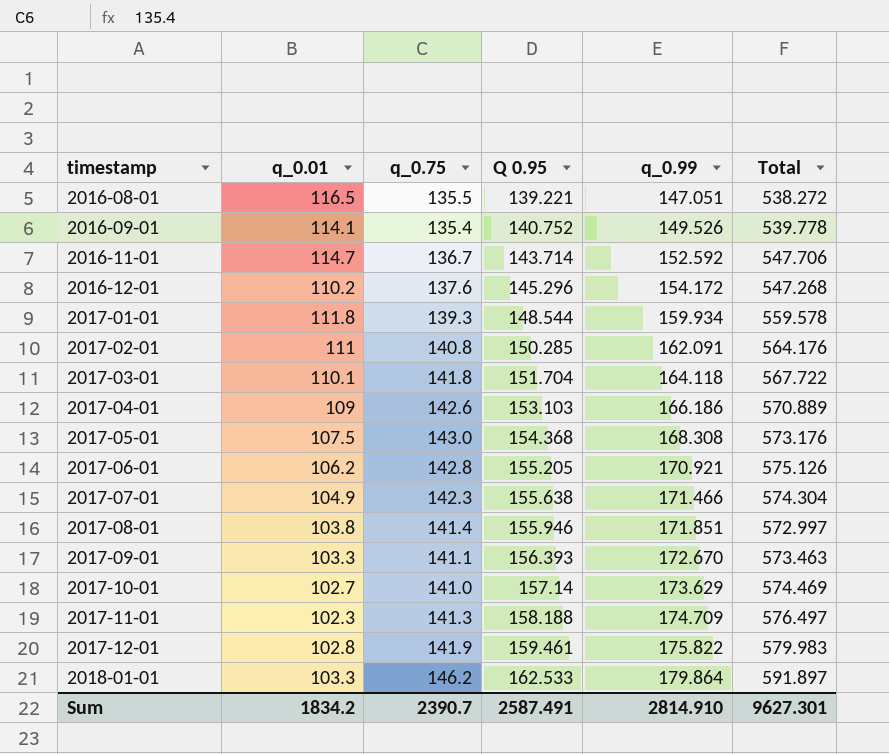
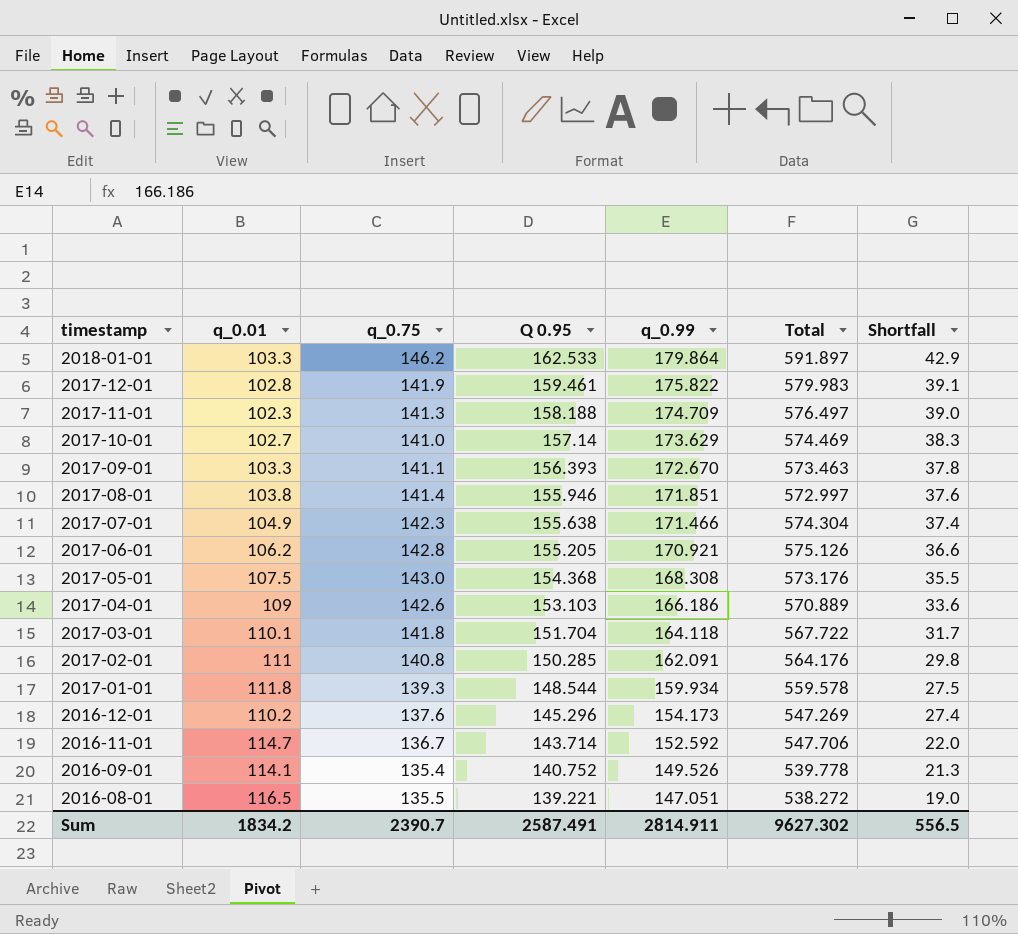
row order: timestamp ascending -> timestamp descending
column Shortfall | formula: none -> [q_0.75] - [q_0.01]
2016-12-01 | q_0.99: 154.172 -> 154.173
2016-12-01 | Total: 547.268 -> 547.269
Sum | q_0.99: 2814.910 -> 2814.911
Sum | Total: 9627.301 -> 9627.302

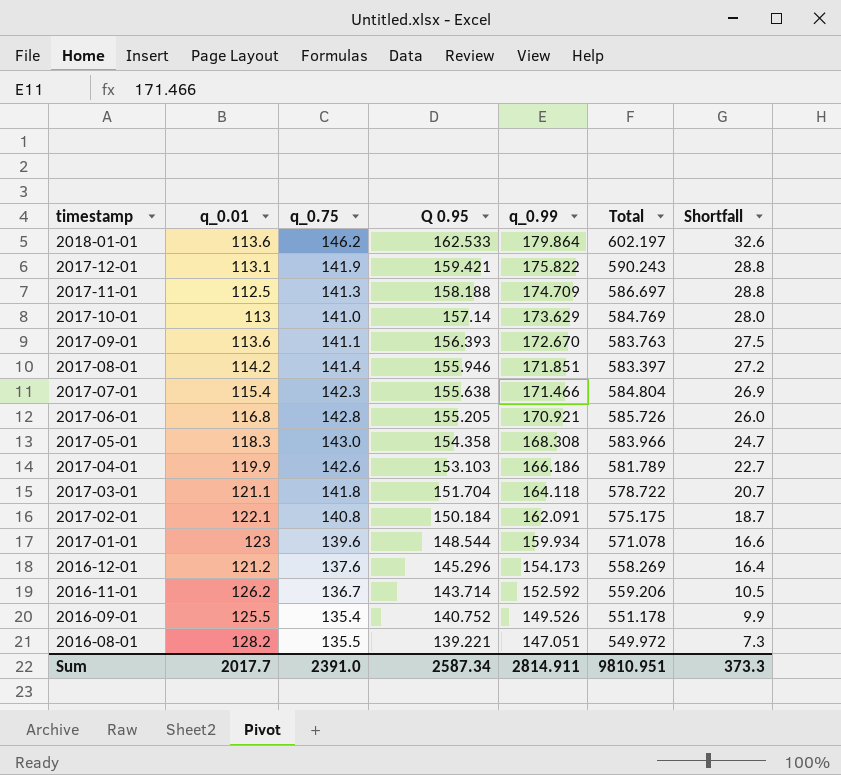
2018-01-01 | q_0.01: 103.3 -> 113.6
2018-01-01 | Total: 591.897 -> 602.197
2018-01-01 | Shortfall: 42.9 -> 32.6
2017-12-01 | q_0.01: 102.8 -> 113.1
2017-12-01 | Q 0.95: 159.461 -> 159.421
2017-12-01 | Total: 579.983 -> 590.243
2017-12-01 | Shortfall: 39.1 -> 28.8
2017-11-01 | q_0.01: 102.3 -> 112.5
2017-11-01 | Total: 576.497 -> 586.697
2017-11-01 | Shortfall: 39.0 -> 28.8
2017-10-01 | q_0.01: 102.7 -> 113
2017-10-01 | Total: 574.469 -> 584.769
2017-10-01 | Shortfall: 38.3 -> 28.0
2017-09-01 | q_0.01: 103.3 -> 113.6
2017-09-01 | Total: 573.463 -> 583.763
2017-09-01 | Shortfall: 37.8 -> 27.5
2017-08-01 | q_0.01: 103.8 -> 114.2
2017-08-01 | Total: 572.997 -> 583.397
2017-08-01 | Shortfall: 37.6 -> 27.2
2017-07-01 | q_0.01: 104.9 -> 115.4
2017-07-01 | Total: 574.304 -> 584.804
2017-07-01 | Shortfall: 37.4 -> 26.9
2017-06-01 | q_0.01: 106.2 -> 116.8
2017-06-01 | Total: 575.126 -> 585.726
2017-06-01 | Shortfall: 36.6 -> 26.0
2017-05-01 | q_0.01: 107.5 -> 118.3
2017-05-01 | Q 0.95: 154.368 -> 154.358
2017-05-01 | Total: 573.176 -> 583.966
2017-05-01 | Shortfall: 35.5 -> 24.7
2017-04-01 | q_0.01: 109 -> 119.9
2017-04-01 | Total: 570.889 -> 581.789
2017-04-01 | Shortfall: 33.6 -> 22.7
2017-03-01 | q_0.01: 110.1 -> 121.1
2017-03-01 | Total: 567.722 -> 578.722
2017-03-01 | Shortfall: 31.7 -> 20.7
2017-02-01 | q_0.01: 111 -> 122.1
2017-02-01 | Q 0.95: 150.285 -> 150.184
2017-02-01 | Total: 564.176 -> 575.175
2017-02-01 | Shortfall: 29.8 -> 18.7
2017-01-01 | q_0.01: 111.8 -> 123
2017-01-01 | q_0.75: 139.3 -> 139.6
2017-01-01 | Total: 559.578 -> 571.078
2017-01-01 | Shortfall: 27.5 -> 16.6
2016-12-01 | q_0.01: 110.2 -> 121.2
2016-12-01 | Total: 547.269 -> 558.269
2016-12-01 | Shortfall: 27.4 -> 16.4
2016-11-01 | q_0.01: 114.7 -> 126.2
2016-11-01 | Total: 547.706 -> 559.206
2016-11-01 | Shortfall: 22.0 -> 10.5
2016-09-01 | q_0.01: 114.1 -> 125.5
2016-09-01 | Total: 539.778 -> 551.178
2016-09-01 | Shortfall: 21.3 -> 9.9
2016-08-01 | q_0.01: 116.5 -> 128.2
2016-08-01 | Total: 538.272 -> 549.972
2016-08-01 | Shortfall: 19.0 -> 7.3
Sum | q_0.01: 1834.2 -> 2017.7
Sum | q_0.75: 2390.7 -> 2391.0
Sum | Q 0.95: 2587.491 -> 2587.34
Sum | Total: 9627.302 -> 9810.951
Sum | Shortfall: 556.5 -> 373.3

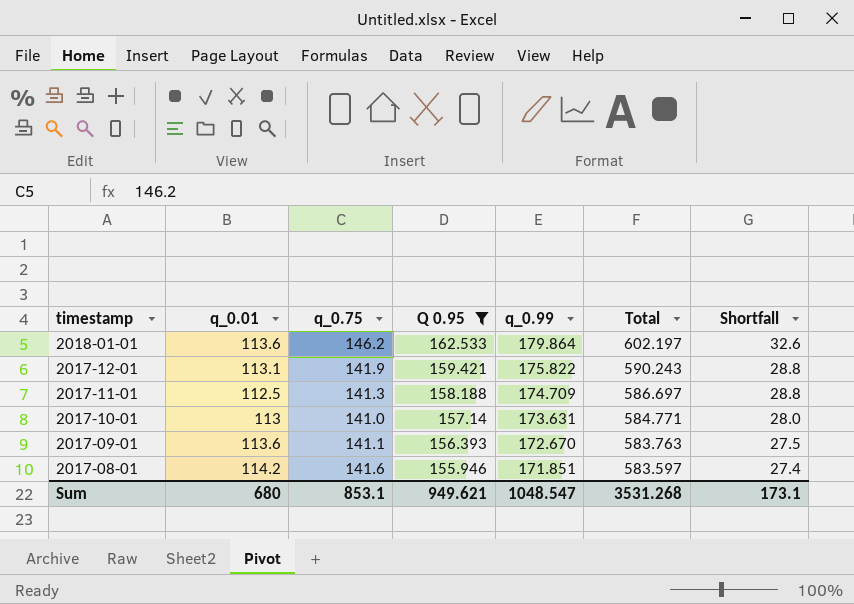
filter: none -> Q 0.95 >= 155.946
2017-10-01 | q_0.99: 173.629 -> 173.631
2017-10-01 | Total: 584.769 -> 584.771
2017-08-01 | q_0.75: 141.4 -> 141.6
2017-08-01 | Total: 583.397 -> 583.597
2017-08-01 | Shortfall: 27.2 -> 27.4
Sum | q_0.01: 2017.7 -> 680
Sum | q_0.75: 2391.0 -> 853.1
Sum | Q 0.95: 2587.34 -> 949.621
Sum | q_0.99: 2814.911 -> 1048.547
Sum | Total: 9810.951 -> 3531.268
Sum | Shortfall: 373.3 -> 173.1

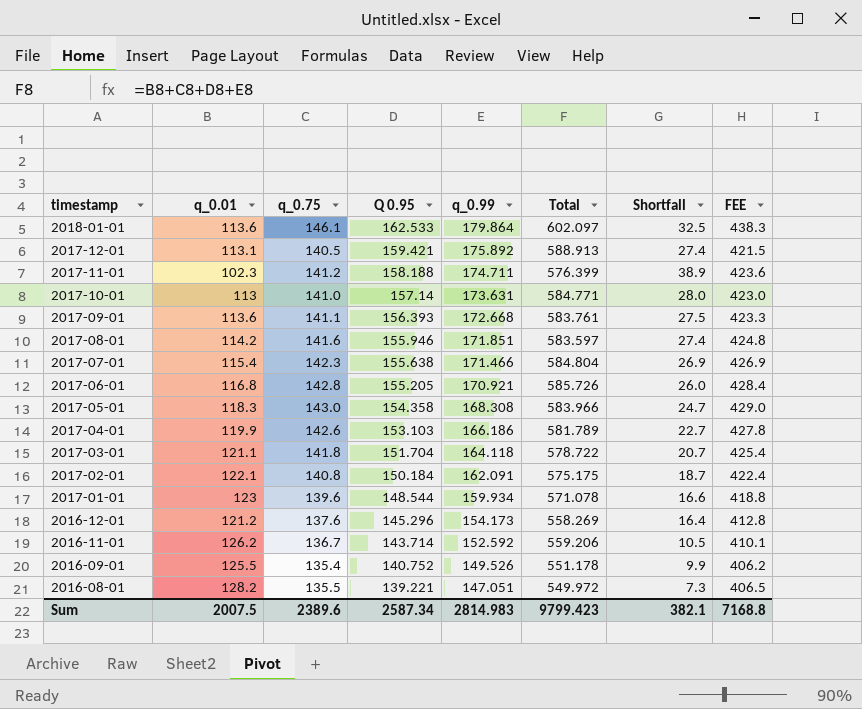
filter: Q 0.95 >= 155.946 -> none
column FEE | formula: none -> [q_0.75] * 3
2018-01-01 | q_0.75: 146.2 -> 146.1
2018-01-01 | Total: 602.197 -> 602.097
2018-01-01 | Shortfall: 32.6 -> 32.5
2017-12-01 | q_0.75: 141.9 -> 140.5
2017-12-01 | q_0.99: 175.822 -> 175.892
2017-12-01 | Total: 590.243 -> 588.913
2017-12-01 | Shortfall: 28.8 -> 27.4
2017-11-01 | q_0.01: 112.5 -> 102.3
2017-11-01 | q_0.75: 141.3 -> 141.2
2017-11-01 | q_0.99: 174.709 -> 174.711
2017-11-01 | Total: 586.697 -> 576.399
2017-11-01 | Shortfall: 28.8 -> 38.9
2017-09-01 | q_0.99: 172.670 -> 172.668
2017-09-01 | Total: 583.763 -> 583.761
Sum | q_0.01: 680 -> 2007.5
Sum | q_0.75: 853.1 -> 2389.6
Sum | Q 0.95: 949.621 -> 2587.34
Sum | q_0.99: 1048.547 -> 2814.983
Sum | Total: 3531.268 -> 9799.423
Sum | Shortfall: 173.1 -> 382.1

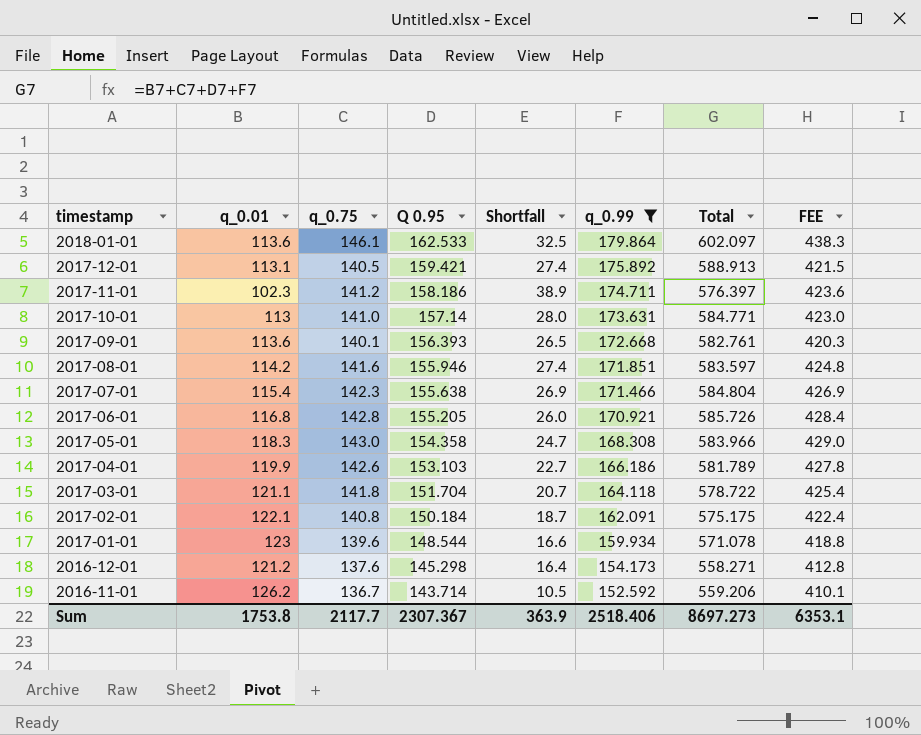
filter: none -> q_0.99 >= 152.592
column Shortfall | position: 7 -> 5
2017-11-01 | Q 0.95: 158.188 -> 158.186
2017-11-01 | Total: 576.399 -> 576.397
2017-09-01 | q_0.75: 141.1 -> 140.1
2017-09-01 | Shortfall: 27.5 -> 26.5
2017-09-01 | Total: 583.761 -> 582.761
2017-09-01 | FEE: 423.3 -> 420.3
2016-12-01 | Q 0.95: 145.296 -> 145.298
2016-12-01 | Total: 558.269 -> 558.271
Sum | q_0.01: 2007.5 -> 1753.8
Sum | q_0.75: 2389.6 -> 2117.7
Sum | Q 0.95: 2587.34 -> 2307.367
Sum | Shortfall: 382.1 -> 363.9
Sum | q_0.99: 2814.983 -> 2518.406
Sum | Total: 9799.423 -> 8697.273
Sum | FEE: 7168.8 -> 6353.1

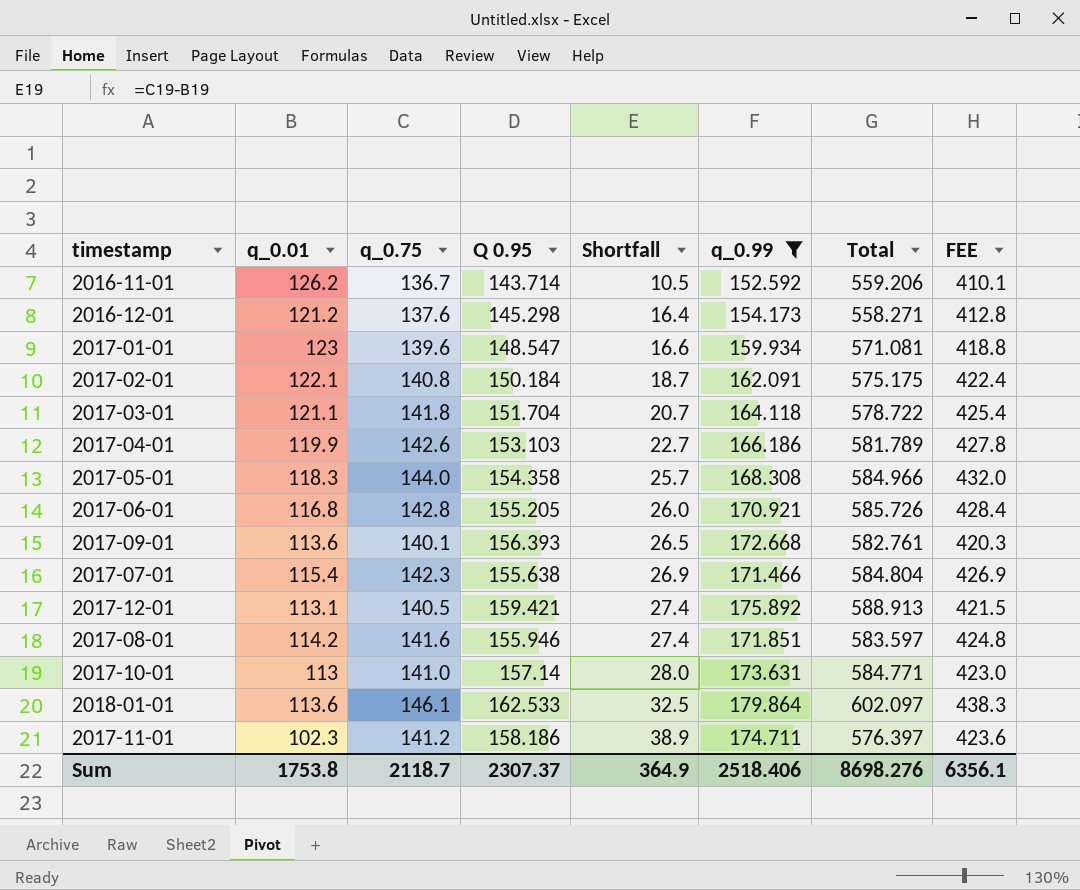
row order: timestamp descending -> Shortfall ascending
2017-01-01 | Q 0.95: 148.544 -> 148.547
2017-01-01 | Total: 571.078 -> 571.081
2017-05-01 | q_0.75: 143.0 -> 144.0
2017-05-01 | Shortfall: 24.7 -> 25.7
2017-05-01 | Total: 583.966 -> 584.966
2017-05-01 | FEE: 429.0 -> 432.0
Sum | q_0.75: 2117.7 -> 2118.7
Sum | Q 0.95: 2307.367 -> 2307.37
Sum | Shortfall: 363.9 -> 364.9
Sum | Total: 8697.273 -> 8698.276
Sum | FEE: 6353.1 -> 6356.1

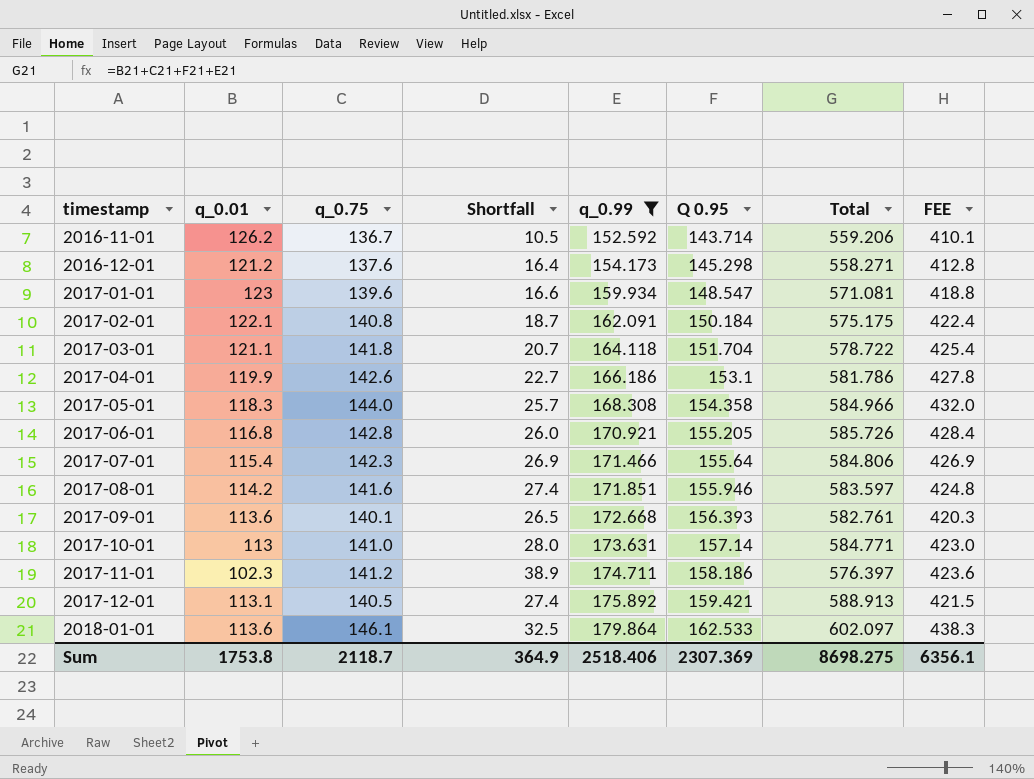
row order: Shortfall ascending -> timestamp ascending
column Q 0.95 | position: 4 -> 6
2017-04-01 | Q 0.95: 153.103 -> 153.1
2017-04-01 | Total: 581.789 -> 581.786
2017-07-01 | Q 0.95: 155.638 -> 155.64
2017-07-01 | Total: 584.804 -> 584.806
Sum | Q 0.95: 2307.37 -> 2307.369
Sum | Total: 8698.276 -> 8698.275

